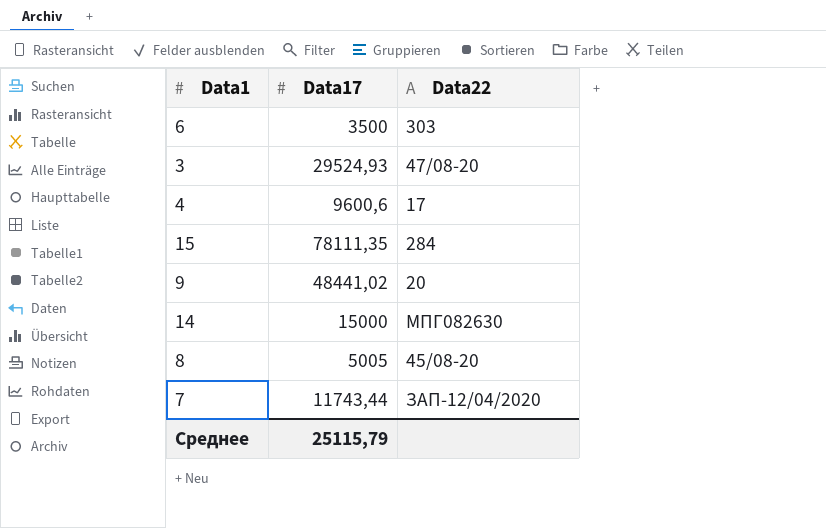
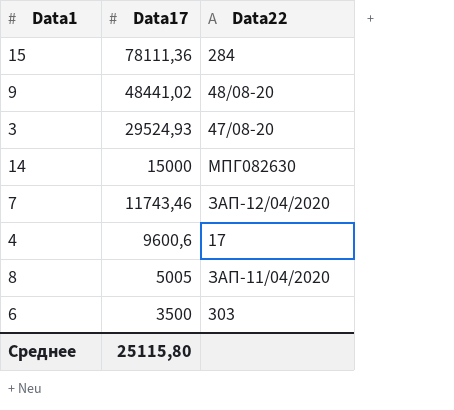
row order: none -> Data17 descending
15 | Data17: 78111,35 -> 78111,36
9 | Data22: 20 -> 48/08-20
7 | Data17: 11743,44 -> 11743,46
8 | Data22: 45/08-20 -> ЗАП-11/04/2020
Среднее | Data17: 25115,79 -> 25115,80

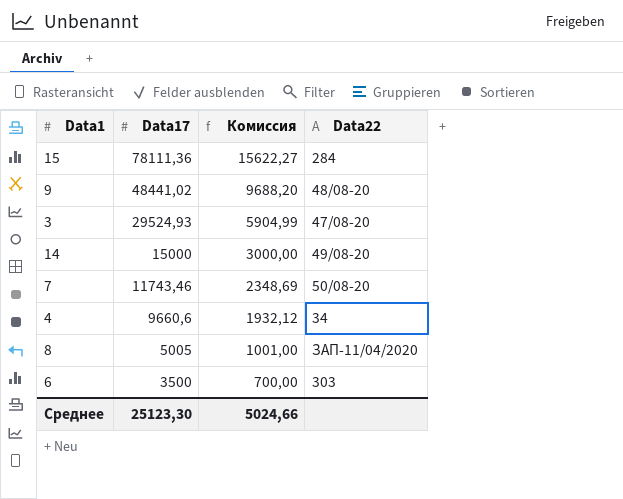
column Комиссия | formula: none -> [Data17] * 0,2
14 | Data22: МПГ082630 -> 49/08-20
7 | Data22: ЗАП-12/04/2020 -> 50/08-20
4 | Data17: 9600,6 -> 9660,6
4 | Data22: 17 -> 34
Среднее | Data17: 25115,80 -> 25123,30

